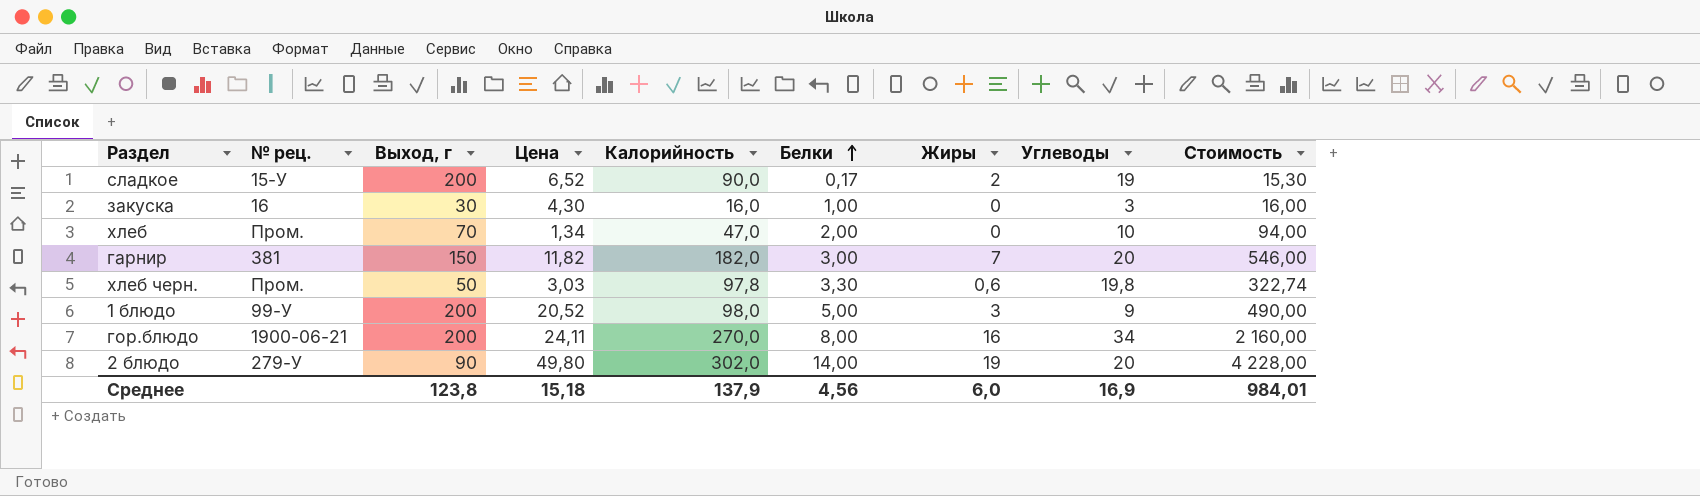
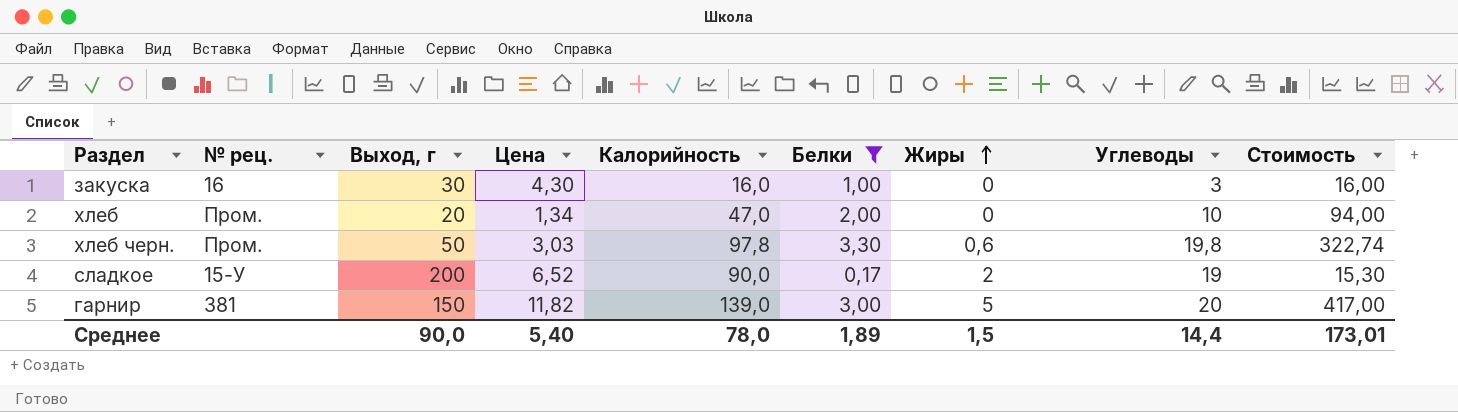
filter: none -> Белки <= 3,30
row order: Белки ascending -> Жиры ascending
хлеб | Выход, г: 70 -> 20
гарнир | Калорийность: 182,0 -> 139,0
гарнир | Жиры: 7 -> 5
гарнир | Стоимость: 546,00 -> 417,00
Среднее | Выход, г: 123,8 -> 90,0
Среднее | Цена: 15,18 -> 5,40
Среднее | Калорийность: 137,9 -> 78,0
Среднее | Белки: 4,56 -> 1,89
Среднее | Жиры: 6,0 -> 1,5
Среднее | Углеводы: 16,9 -> 14,4
Среднее | Стоимость: 984,01 -> 173,01

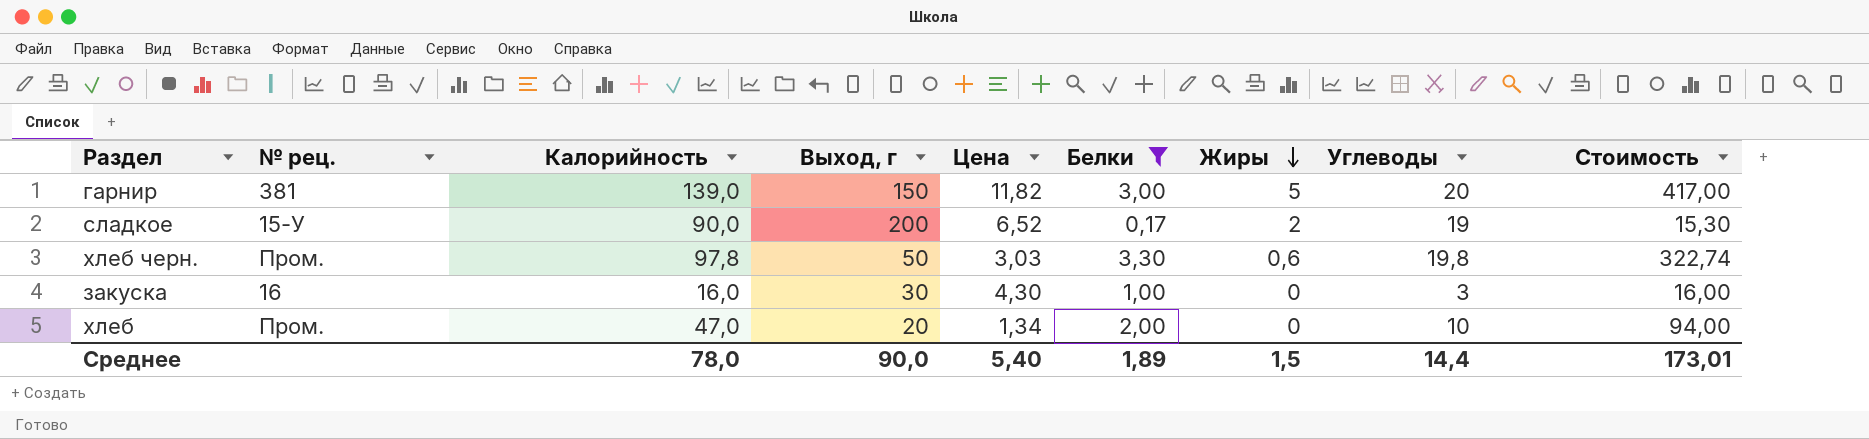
row order: Жиры ascending -> Жиры descending
column Калорийность | position: 5 -> 3

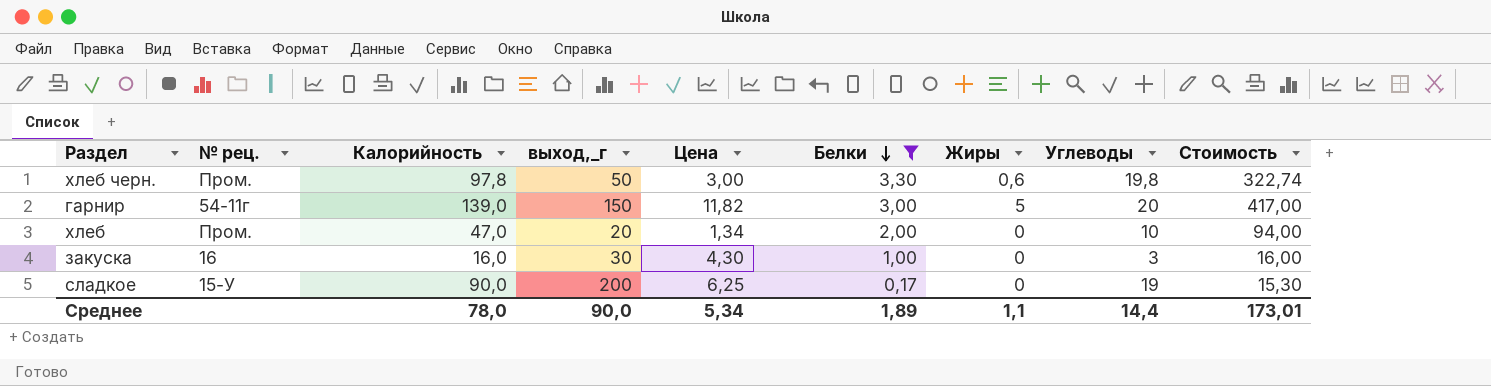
row order: Жиры descending -> Белки descending
column name: Выход, г -> выход,_г
хлеб черн. | Цена: 3,03 -> 3,00
гарнир | № рец.: 381 -> 54-11г
сладкое | Цена: 6,52 -> 6,25
сладкое | Жиры: 2 -> 0
Среднее | Цена: 5,40 -> 5,34
Среднее | Жиры: 1,5 -> 1,1

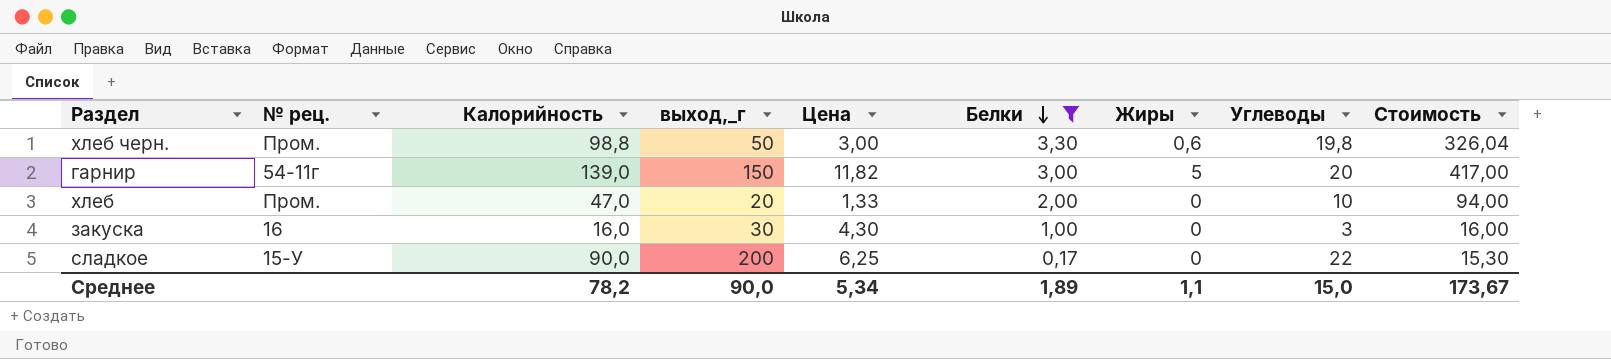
хлеб черн. | Калорийность: 97,8 -> 98,8
хлеб черн. | Стоимость: 322,74 -> 326,04
хлеб | Цена: 1,34 -> 1,33
сладкое | Углеводы: 19 -> 22
Среднее | Калорийность: 78,0 -> 78,2
Среднее | Углеводы: 14,4 -> 15,0
Среднее | Стоимость: 173,01 -> 173,67

